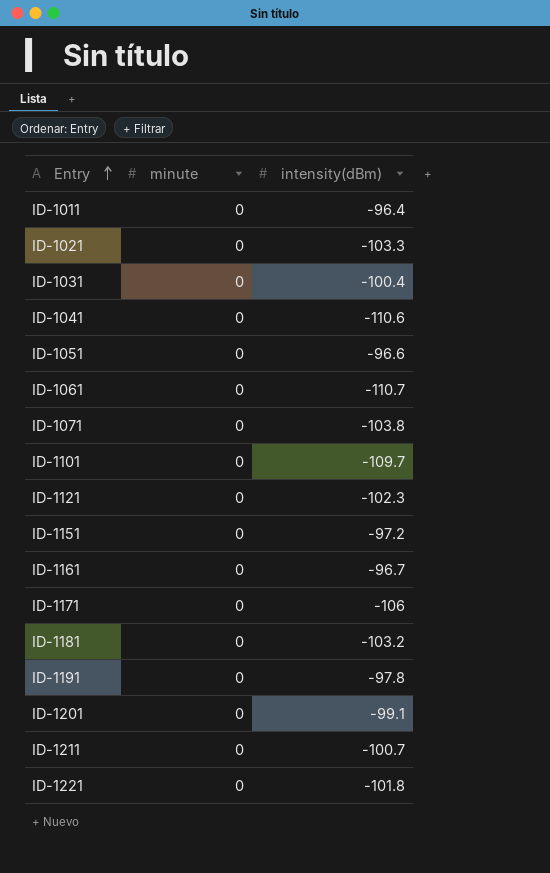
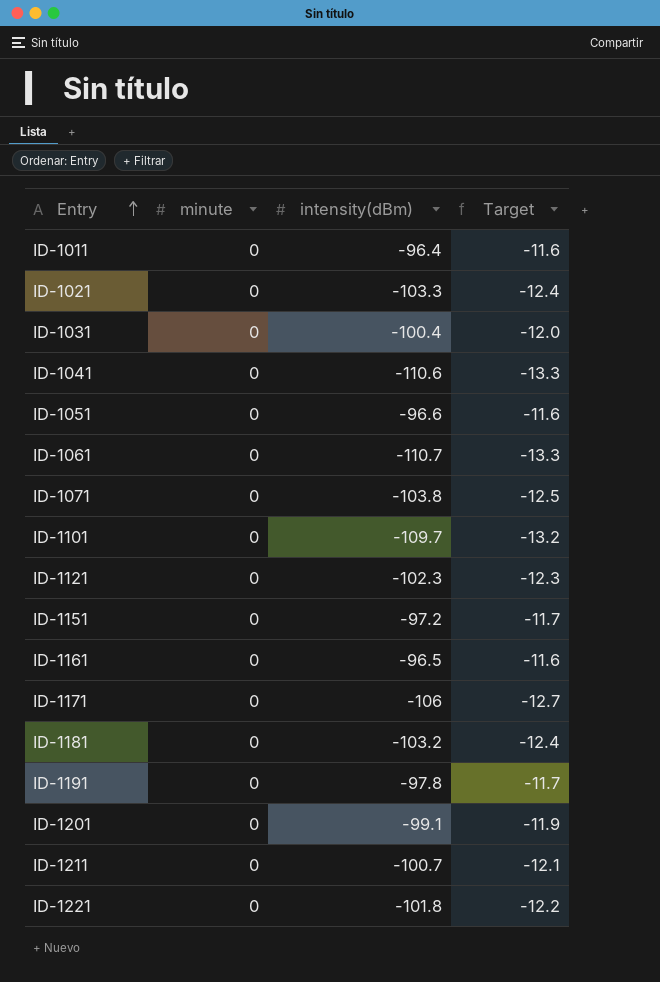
column Target | formula: none -> [intensity(dBm)] * 0.12
ID-1161 | intensity(dBm): -96.7 -> -96.5

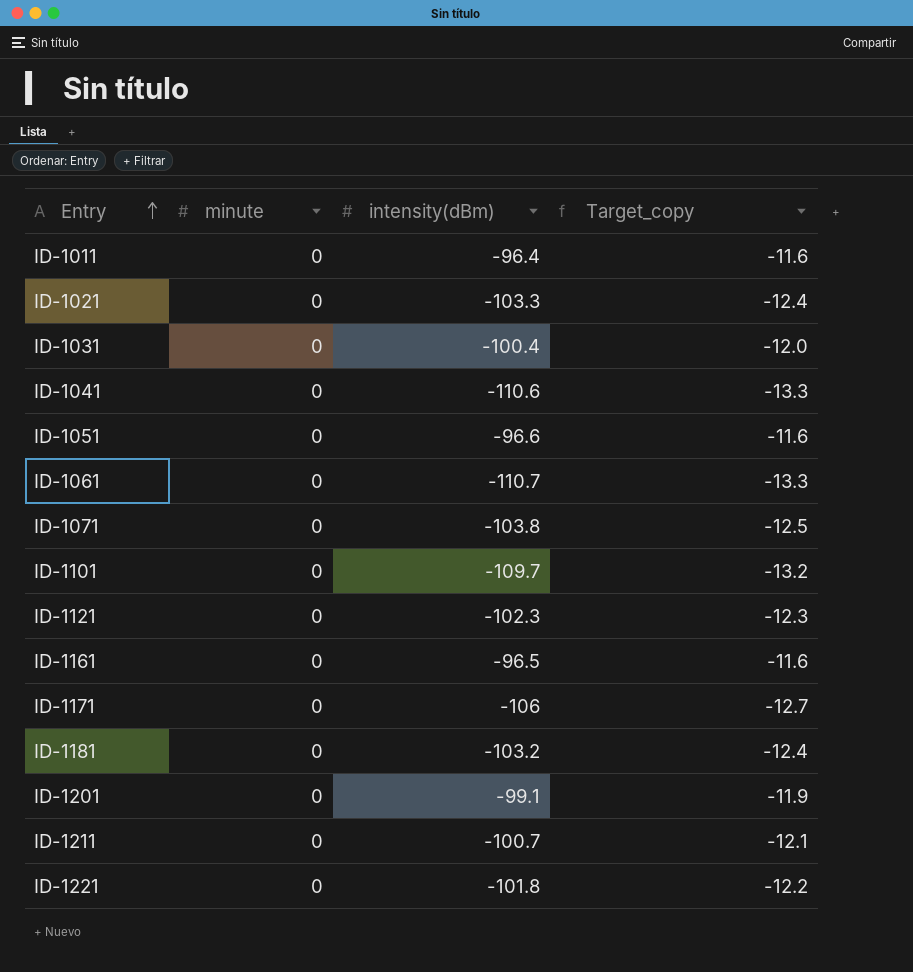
column name: Target -> Target_copy
row ID-1151: 0 | -97.2 | -11.7 -> none
row ID-1191: 0 | -97.8 | -11.7 -> none

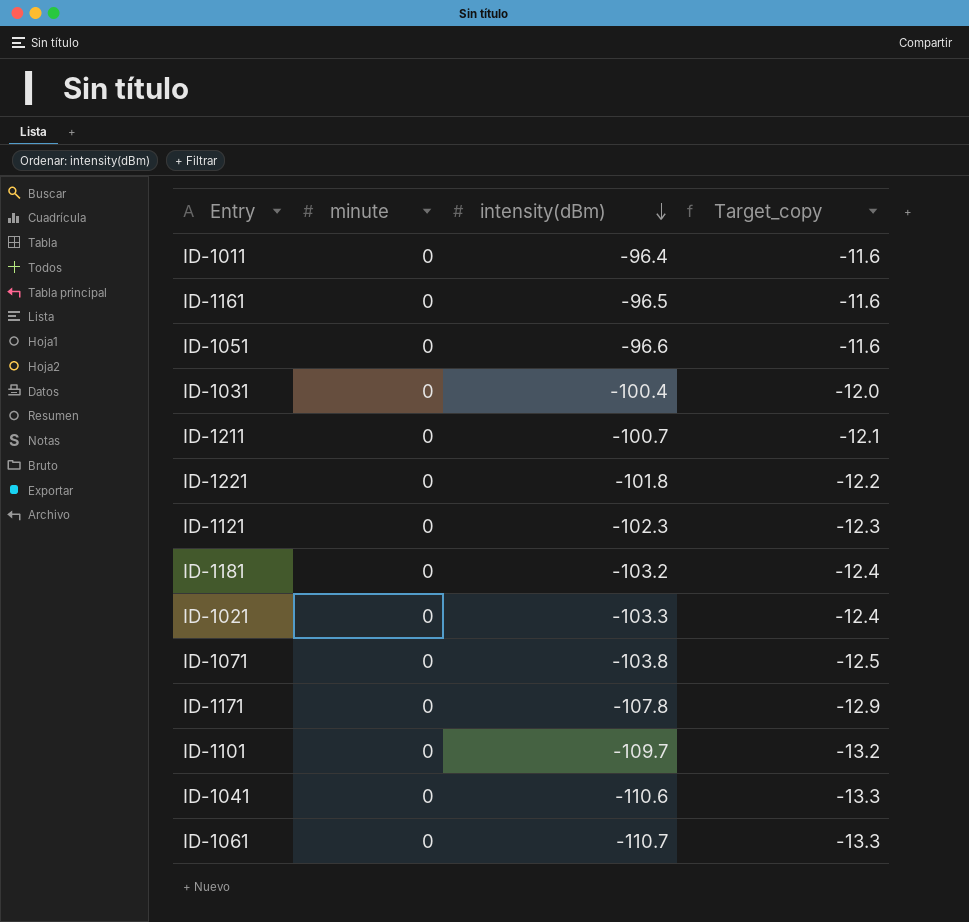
row order: Entry ascending -> intensity(dBm) descending
row ID-1201: 0 | -99.1 | -11.9 -> none
ID-1171 | intensity(dBm): -106 -> -107.8
ID-1171 | Target_copy: -12.7 -> -12.9

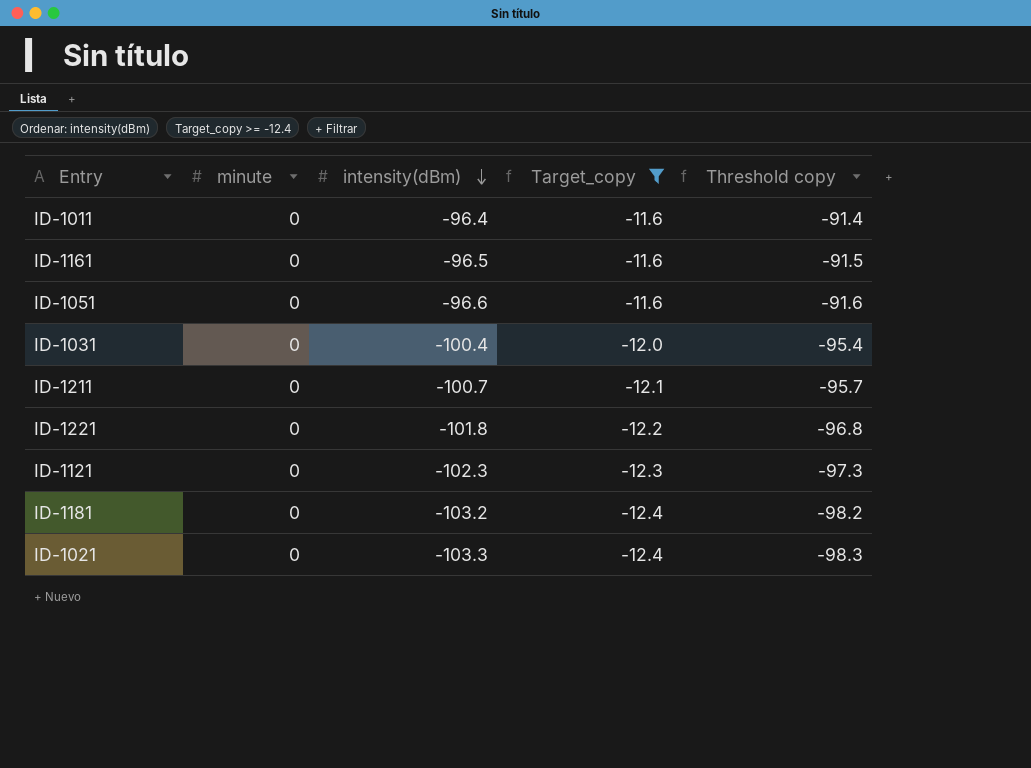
filter: none -> Target_copy >= -12.4
column Threshold copy | formula: none -> [intensity(dBm)] + 5

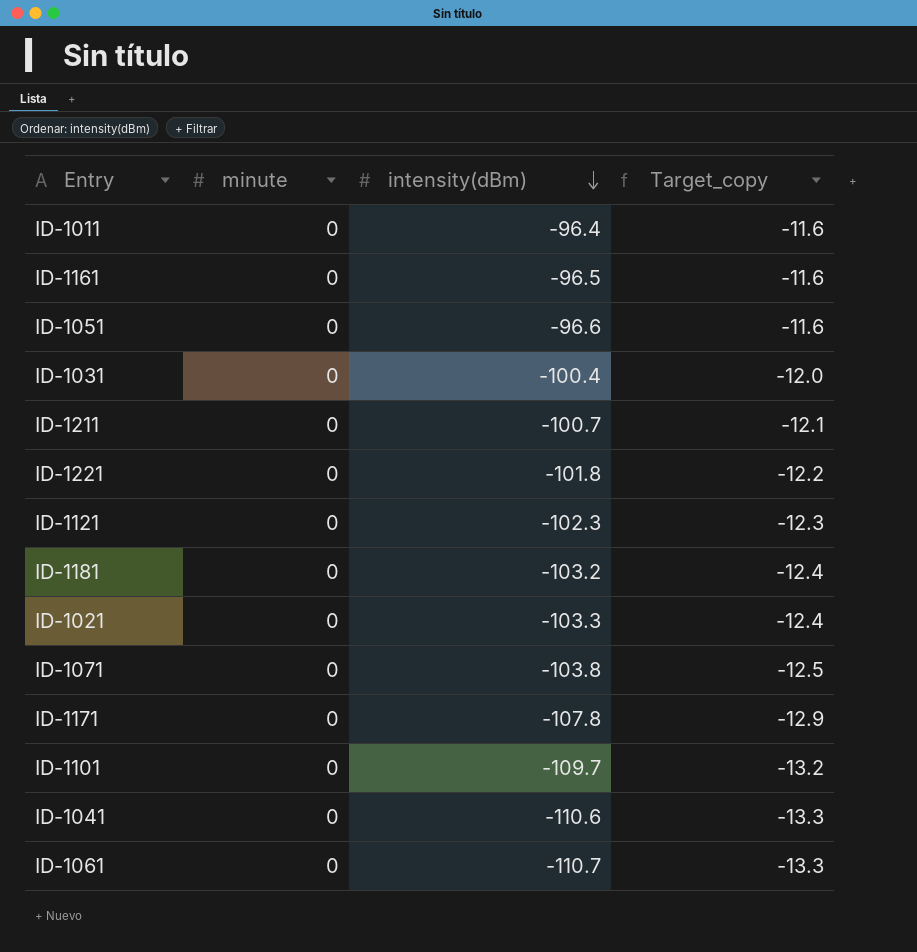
filter: Target_copy >= -12.4 -> none
column Threshold copy | formula: [intensity(dBm)] + 5 -> none

